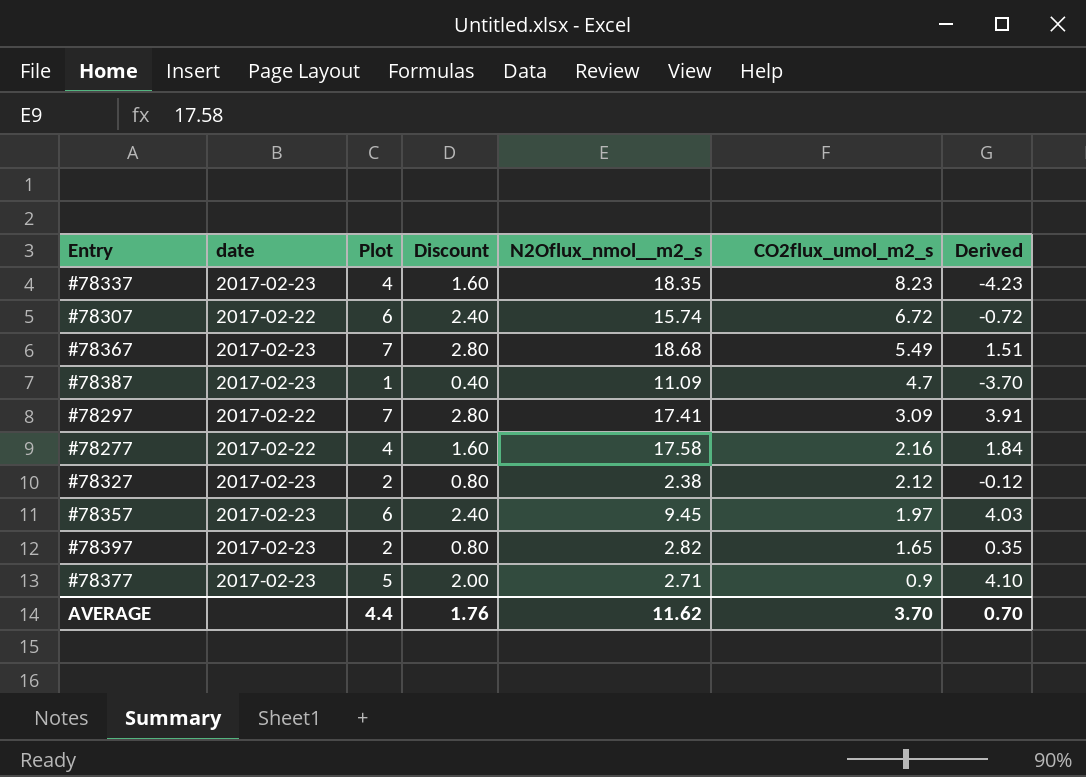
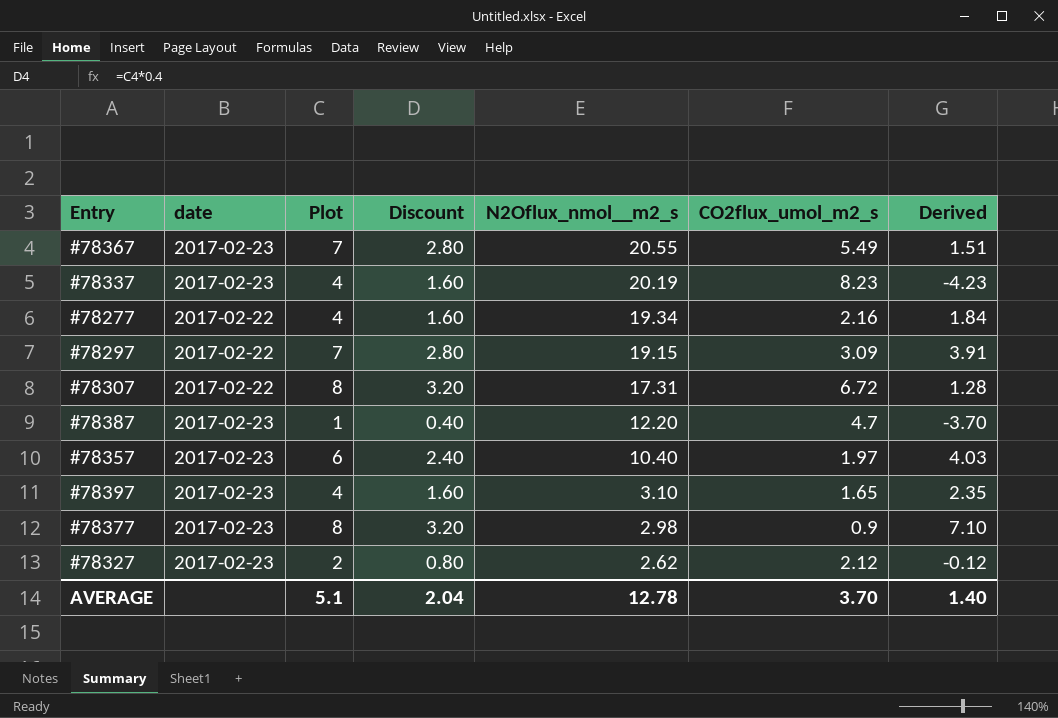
row order: CO2flux_umol_m2_s descending -> N2Oflux_nmol__m2_s descending
#78367 | N2Oflux_nmol__m2_s: 18.68 -> 20.55
#78337 | N2Oflux_nmol__m2_s: 18.35 -> 20.19
#78277 | N2Oflux_nmol__m2_s: 17.58 -> 19.34
#78297 | N2Oflux_nmol__m2_s: 17.41 -> 19.15
#78307 | Plot: 6 -> 8
#78307 | Discount: 2.40 -> 3.20
#78307 | N2Oflux_nmol__m2_s: 15.74 -> 17.31
#78307 | Derived: -0.72 -> 1.28
#78387 | N2Oflux_nmol__m2_s: 11.09 -> 12.20
#78357 | N2Oflux_nmol__m2_s: 9.45 -> 10.40
#78397 | Plot: 2 -> 4
#78397 | Discount: 0.80 -> 1.60
#78397 | N2Oflux_nmol__m2_s: 2.82 -> 3.10
#78397 | Derived: 0.35 -> 2.35
#78377 | Plot: 5 -> 8
#78377 | Discount: 2.00 -> 3.20
#78377 | N2Oflux_nmol__m2_s: 2.71 -> 2.98
#78377 | Derived: 4.10 -> 7.10
#78327 | N2Oflux_nmol__m2_s: 2.38 -> 2.62
AVERAGE | Plot: 4.4 -> 5.1
AVERAGE | Discount: 1.76 -> 2.04
AVERAGE | N2Oflux_nmol__m2_s: 11.62 -> 12.78
AVERAGE | Derived: 0.70 -> 1.40

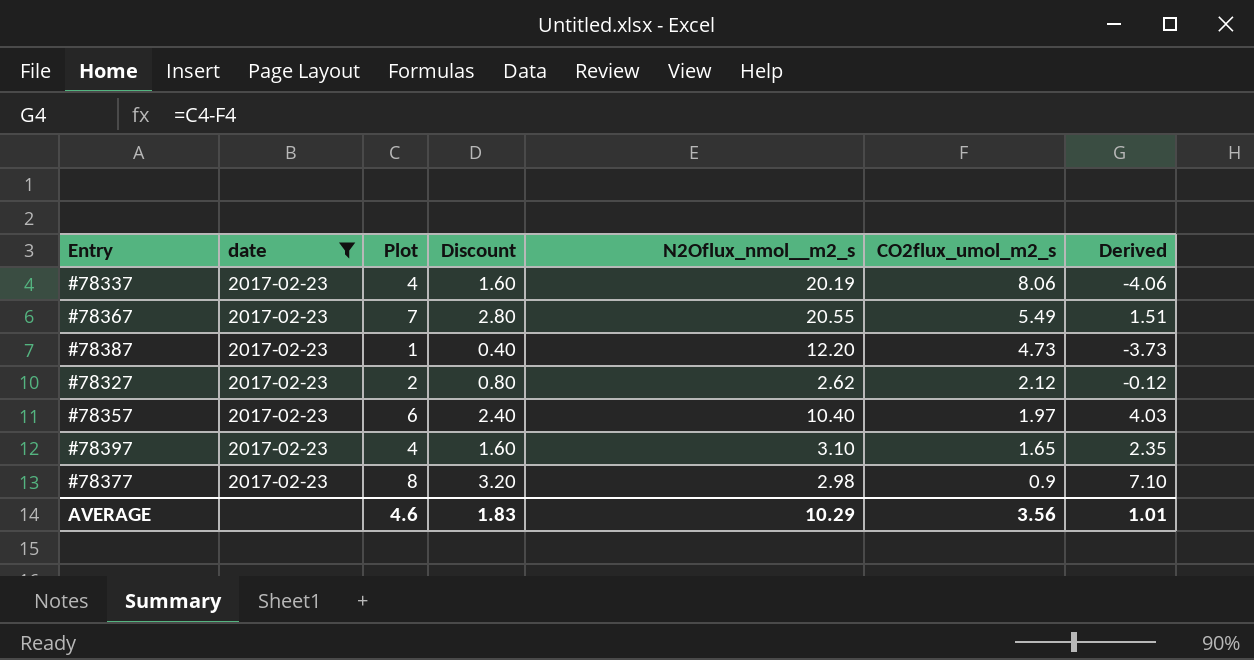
filter: none -> date = 2017-02-23
row order: N2Oflux_nmol__m2_s descending -> CO2flux_umol_m2_s descending
#78337 | CO2flux_umol_m2_s: 8.23 -> 8.06
#78337 | Derived: -4.23 -> -4.06
#78387 | CO2flux_umol_m2_s: 4.7 -> 4.73
#78387 | Derived: -3.70 -> -3.73
AVERAGE | Plot: 5.1 -> 4.6
AVERAGE | Discount: 2.04 -> 1.83
AVERAGE | N2Oflux_nmol__m2_s: 12.78 -> 10.29
AVERAGE | CO2flux_umol_m2_s: 3.70 -> 3.56
AVERAGE | Derived: 1.40 -> 1.01

